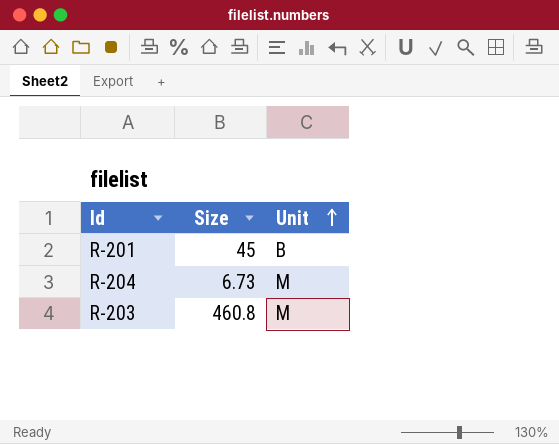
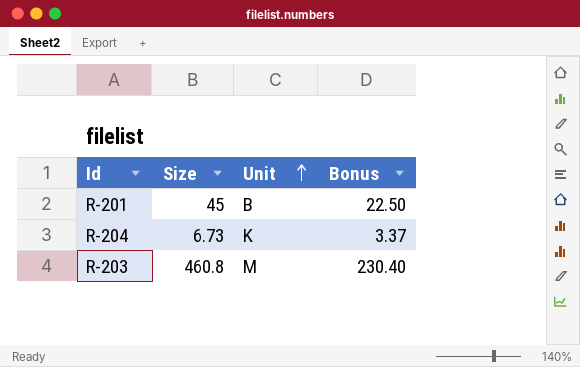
column Bonus | formula: none -> [Size] * 0.5
R-204 | Unit: M -> K

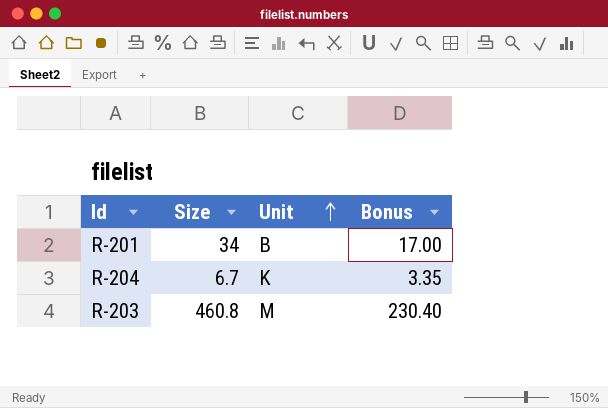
R-201 | Size: 45 -> 34
R-201 | Bonus: 22.50 -> 17.00
R-204 | Size: 6.73 -> 6.7
R-204 | Bonus: 3.37 -> 3.35

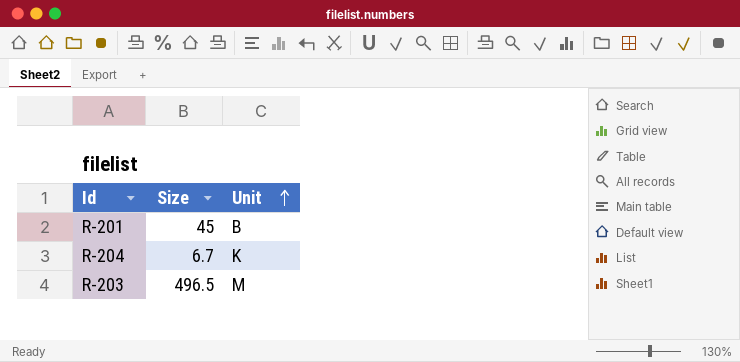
column Bonus | formula: [Size] * 0.5 -> none
R-201 | Size: 34 -> 45
R-203 | Size: 460.8 -> 496.5

